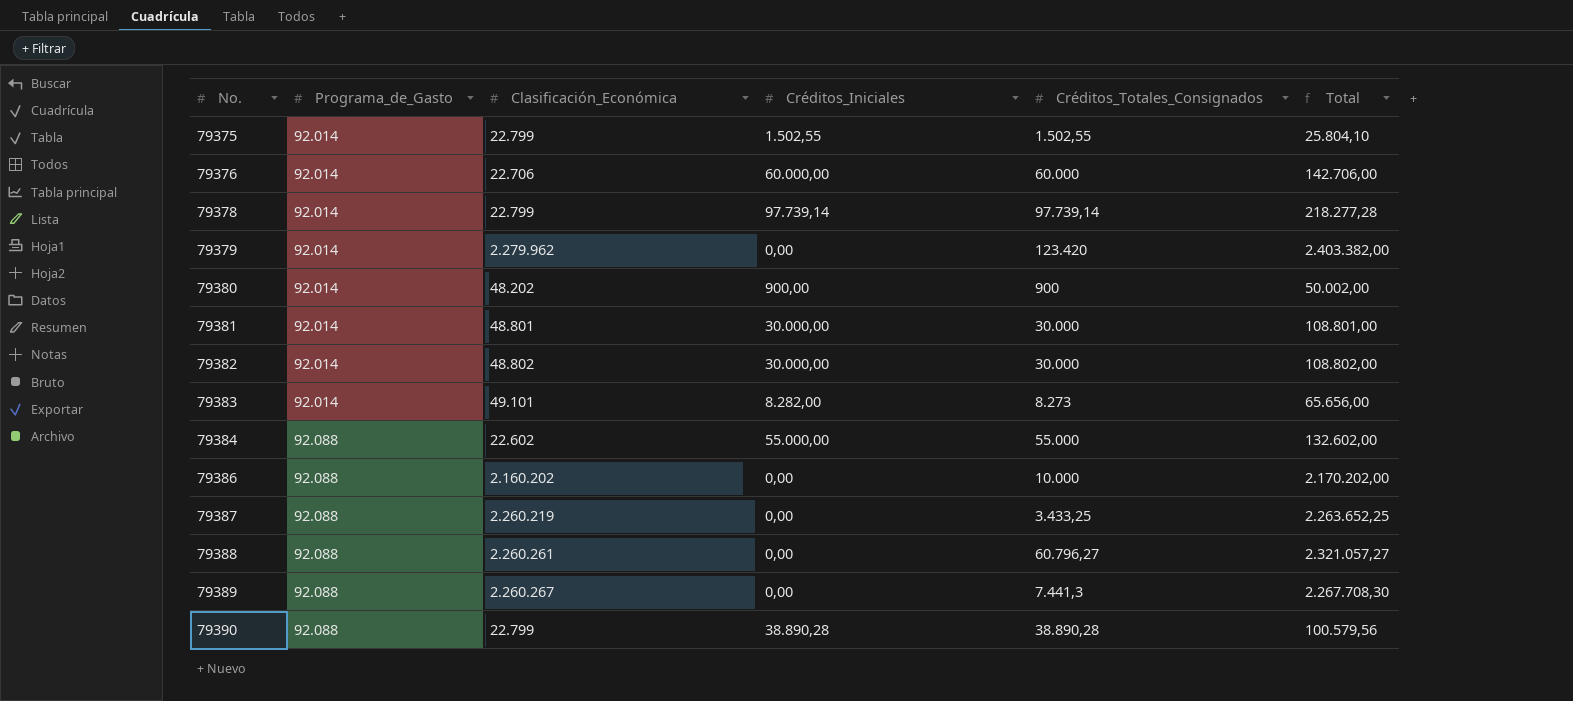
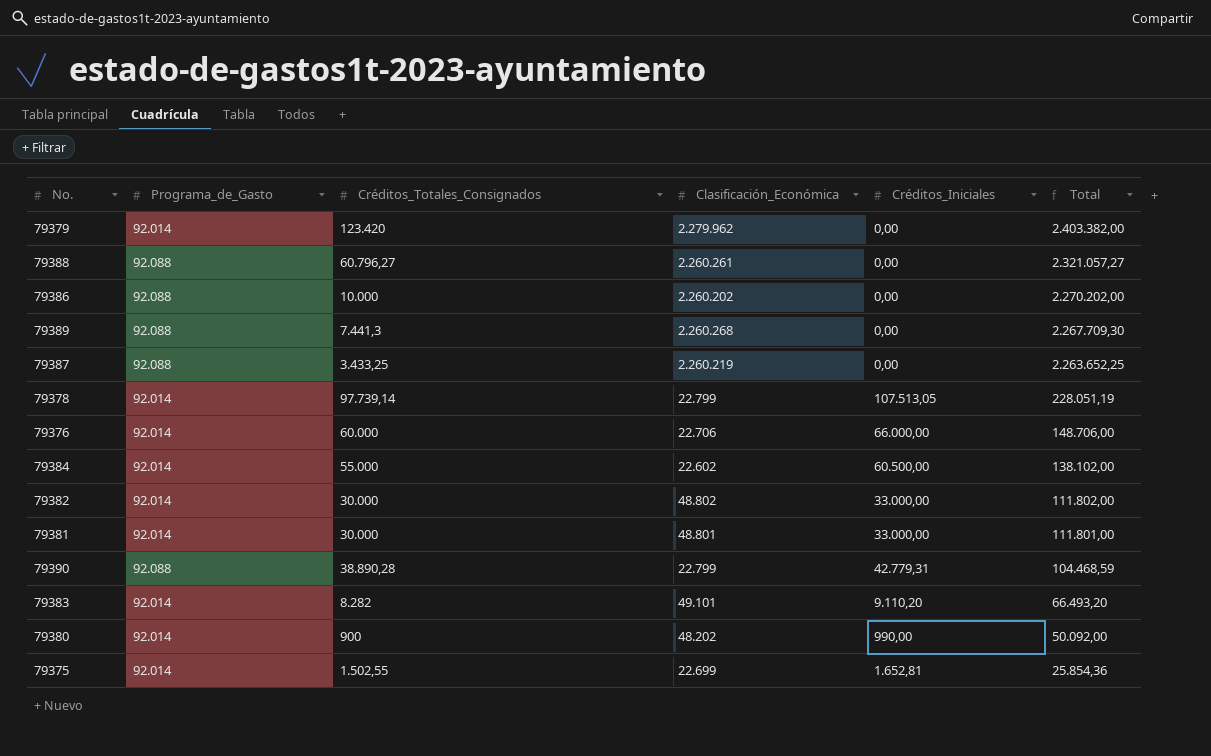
row order: No. ascending -> Total descending
column Créditos_Totales_Consignados | position: 5 -> 3
79386 | Clasificación_Económica: 2.160.202 -> 2.260.202
79386 | Total: 2.170.202,00 -> 2.270.202,00
79389 | Clasificación_Económica: 2.260.267 -> 2.260.268
79389 | Total: 2.267.708,30 -> 2.267.709,30
79378 | Créditos_Iniciales: 97.739,14 -> 107.513,05
79378 | Total: 218.277,28 -> 228.051,19
79376 | Créditos_Iniciales: 60.000,00 -> 66.000,00
79376 | Total: 142.706,00 -> 148.706,00
79384 | Programa_de_Gasto: 92.088 -> 92.014
79384 | Créditos_Iniciales: 55.000,00 -> 60.500,00
79384 | Total: 132.602,00 -> 138.102,00
79382 | Créditos_Iniciales: 30.000,00 -> 33.000,00
79382 | Total: 108.802,00 -> 111.802,00
79381 | Créditos_Iniciales: 30.000,00 -> 33.000,00
79381 | Total: 108.801,00 -> 111.801,00
79390 | Créditos_Iniciales: 38.890,28 -> 42.779,31
79390 | Total: 100.579,56 -> 104.468,59
79383 | Créditos_Totales_Consignados: 8.273 -> 8.282
79383 | Créditos_Iniciales: 8.282,00 -> 9.110,20
79383 | Total: 65.656,00 -> 66.493,20
79380 | Créditos_Iniciales: 900,00 -> 990,00
79380 | Total: 50.002,00 -> 50.092,00
79375 | Clasificación_Económica: 22.799 -> 22.699
79375 | Créditos_Iniciales: 1.502,55 -> 1.652,81
79375 | Total: 25.804,10 -> 25.854,36

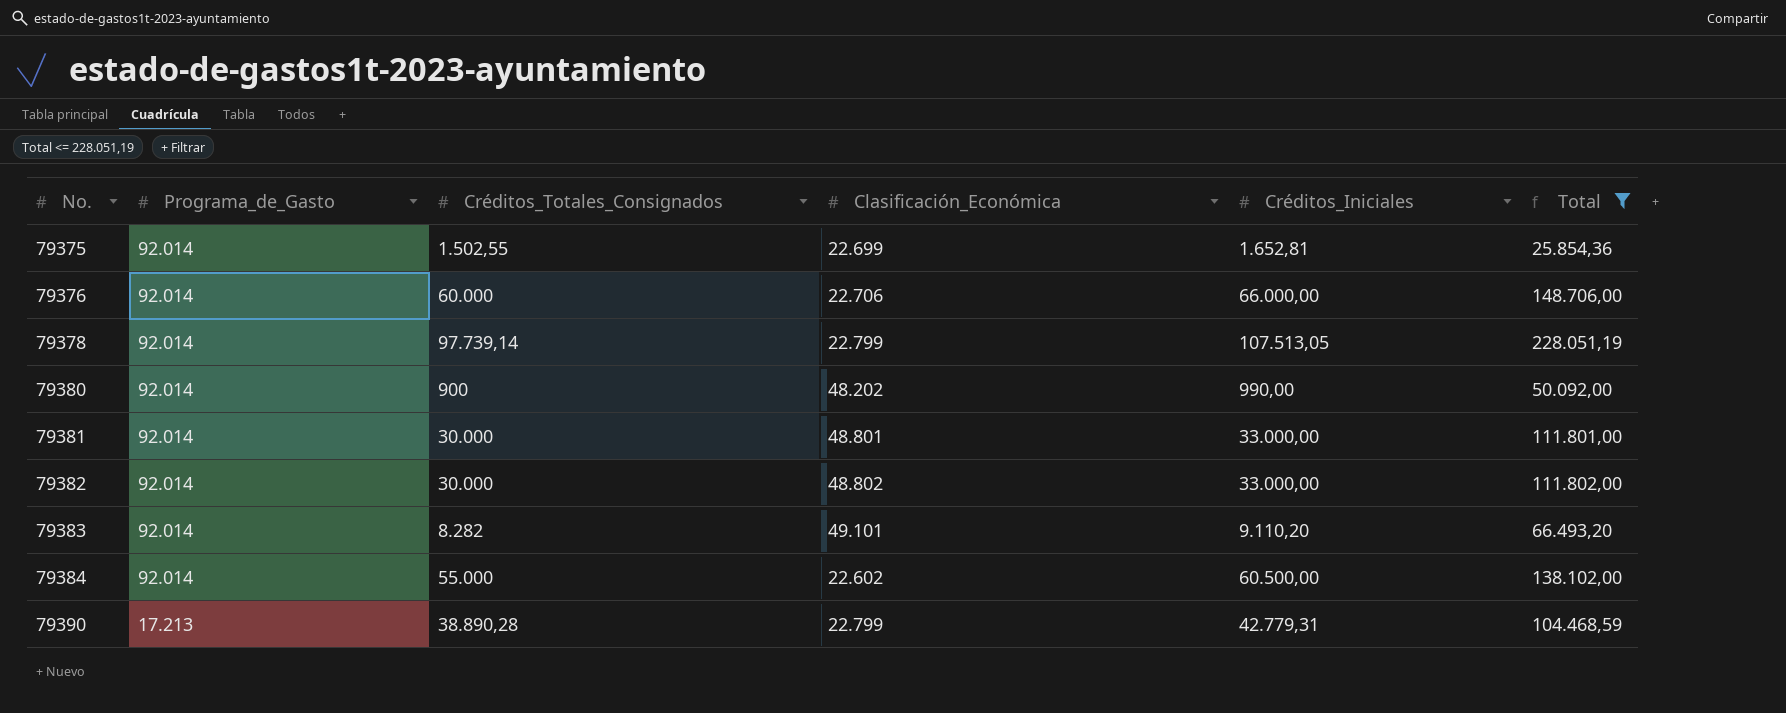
filter: none -> Total <= 228.051,19
row order: Total descending -> No. ascending
79390 | Programa_de_Gasto: 92.088 -> 17.213

